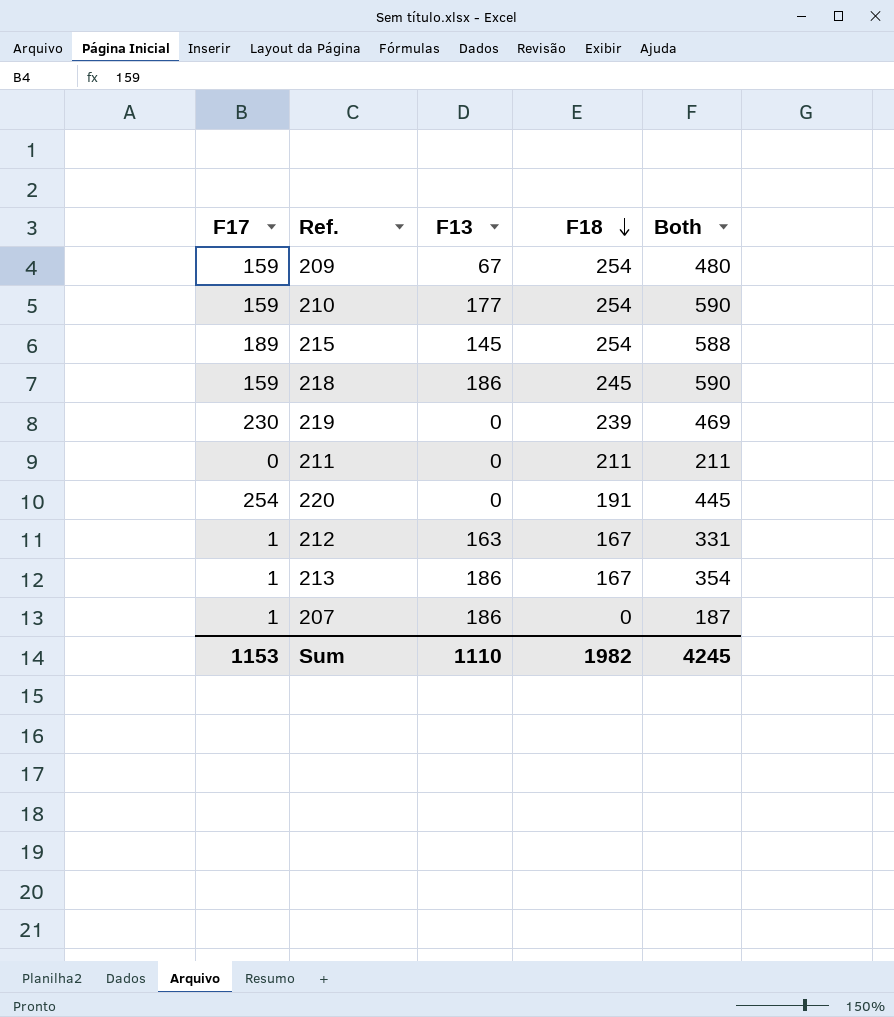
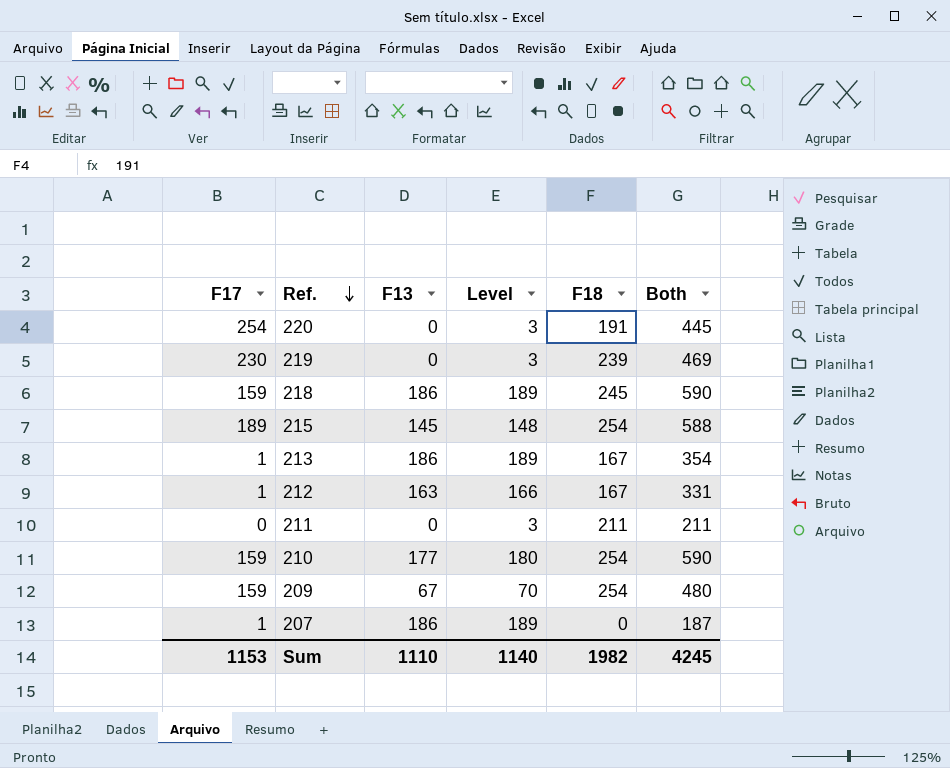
row order: F18 descending -> Ref. descending
column Level | formula: none -> [F13] + 3

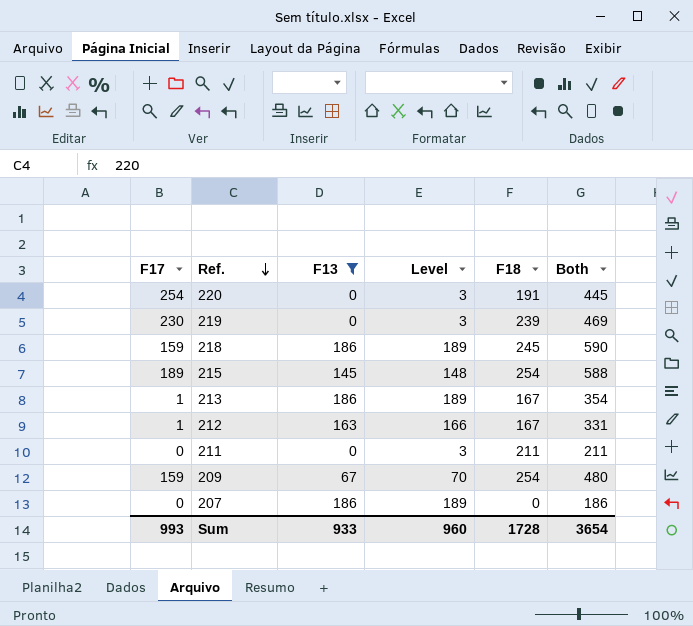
filter: none -> F13 != 177
207 | F17: 1 -> 0
207 | Both: 187 -> 186
Sum | F17: 1153 -> 993
Sum | F13: 1110 -> 933
Sum | Level: 1140 -> 960
Sum | F18: 1982 -> 1728
Sum | Both: 4245 -> 3654

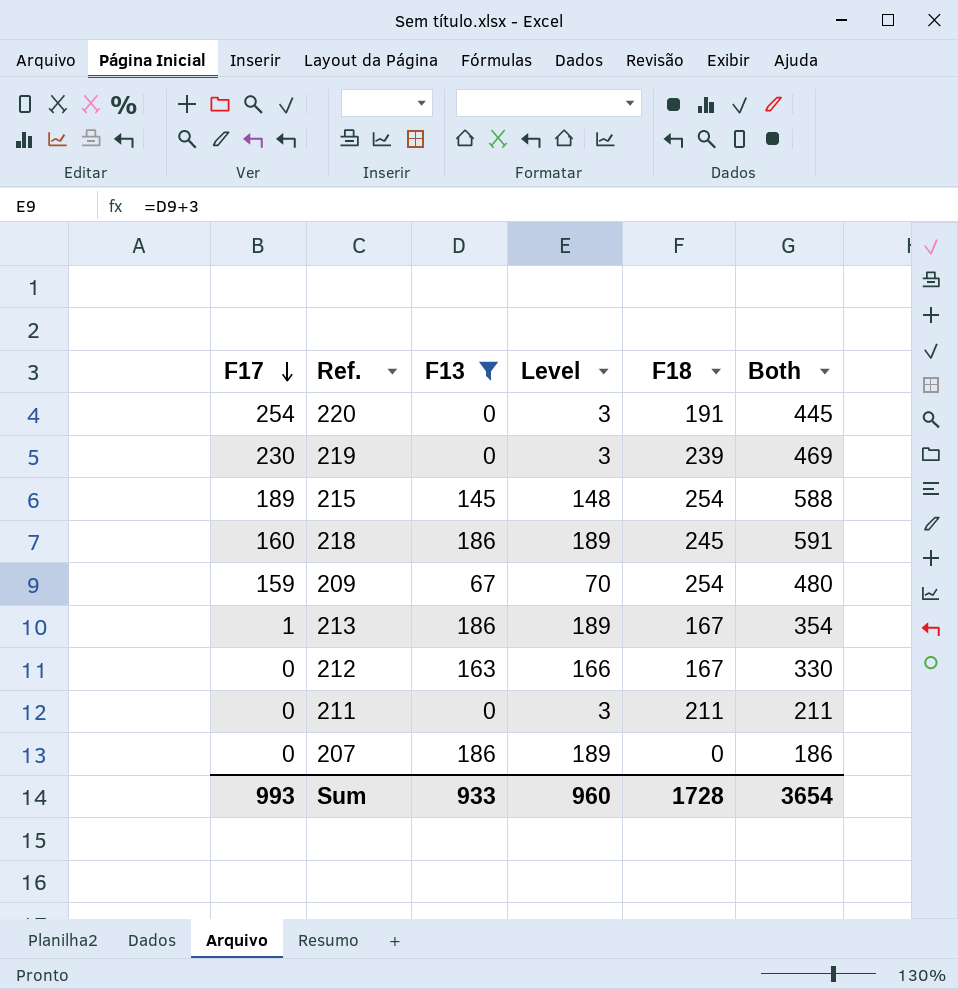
row order: Ref. descending -> F17 descending
218 | F17: 159 -> 160
218 | Both: 590 -> 591
212 | F17: 1 -> 0
212 | Both: 331 -> 330

